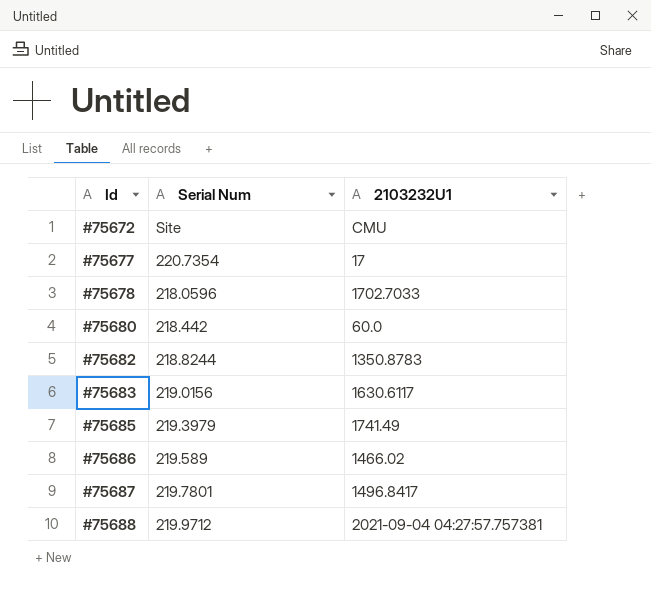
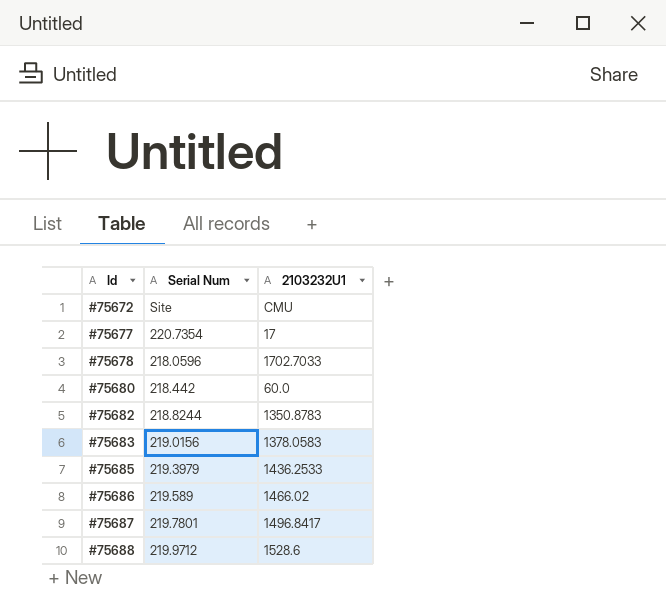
#75683 | 2103232U1: 1630.6117 -> 1378.0583
#75685 | 2103232U1: 1741.49 -> 1436.2533
#75688 | 2103232U1: 2021-09-04 04:27:57.757381 -> 1528.6

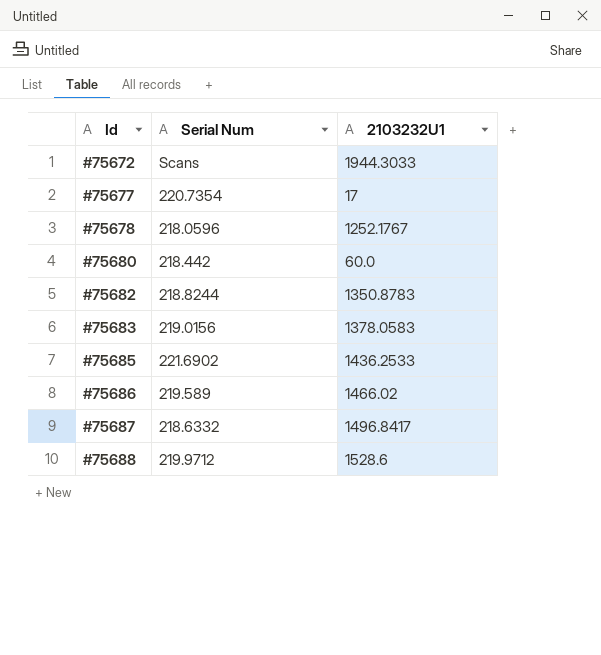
#75672 | Serial Num: Site -> Scans
#75672 | 2103232U1: CMU -> 1944.3033
#75678 | 2103232U1: 1702.7033 -> 1252.1767
#75685 | Serial Num: 219.3979 -> 221.6902
#75687 | Serial Num: 219.7801 -> 218.6332

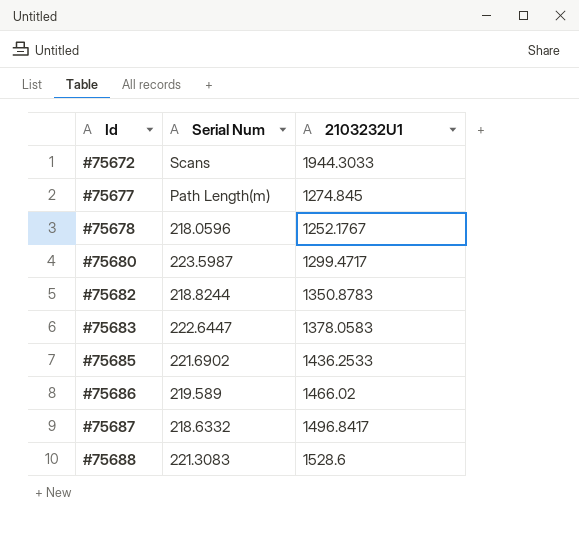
#75677 | Serial Num: 220.7354 -> Path Length(m)
#75677 | 2103232U1: 17 -> 1274.845
#75680 | Serial Num: 218.442 -> 223.5987
#75680 | 2103232U1: 60.0 -> 1299.4717
#75683 | Serial Num: 219.0156 -> 222.6447
#75688 | Serial Num: 219.9712 -> 221.3083

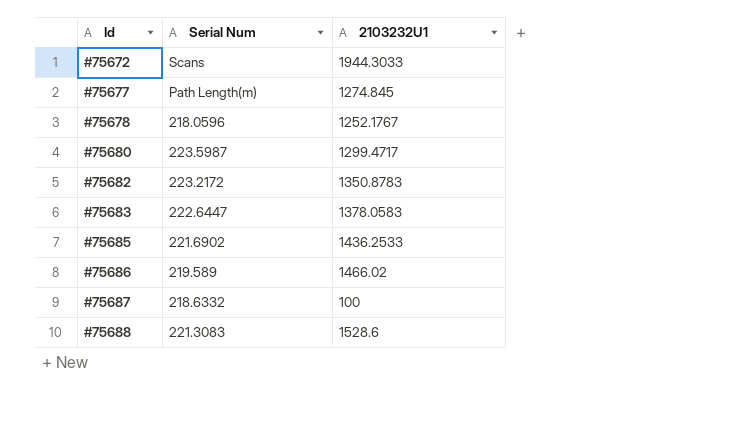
#75682 | Serial Num: 218.8244 -> 223.2172
#75687 | 2103232U1: 1496.8417 -> 100

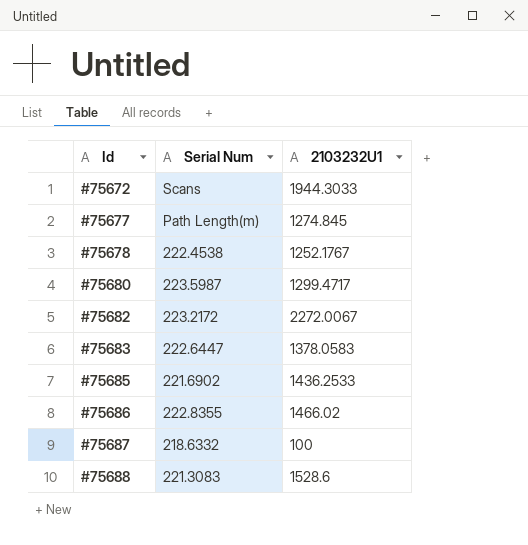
#75678 | Serial Num: 218.0596 -> 222.4538
#75682 | 2103232U1: 1350.8783 -> 2272.0067
#75686 | Serial Num: 219.589 -> 222.8355

